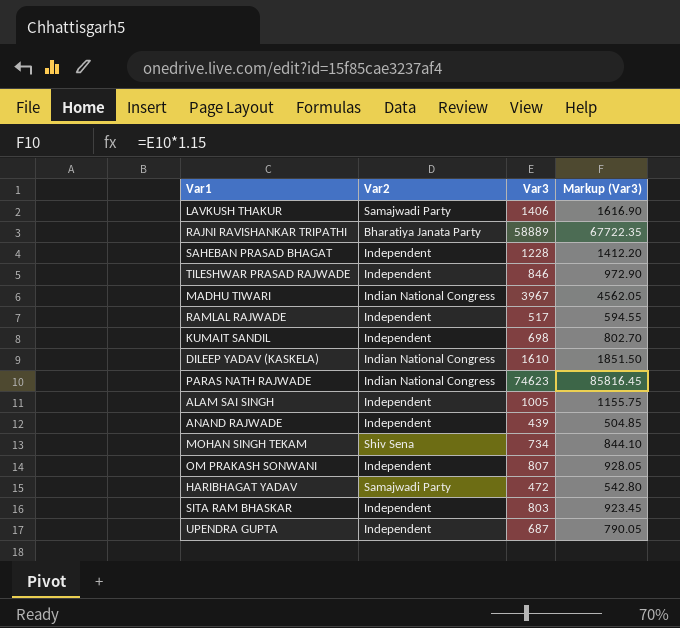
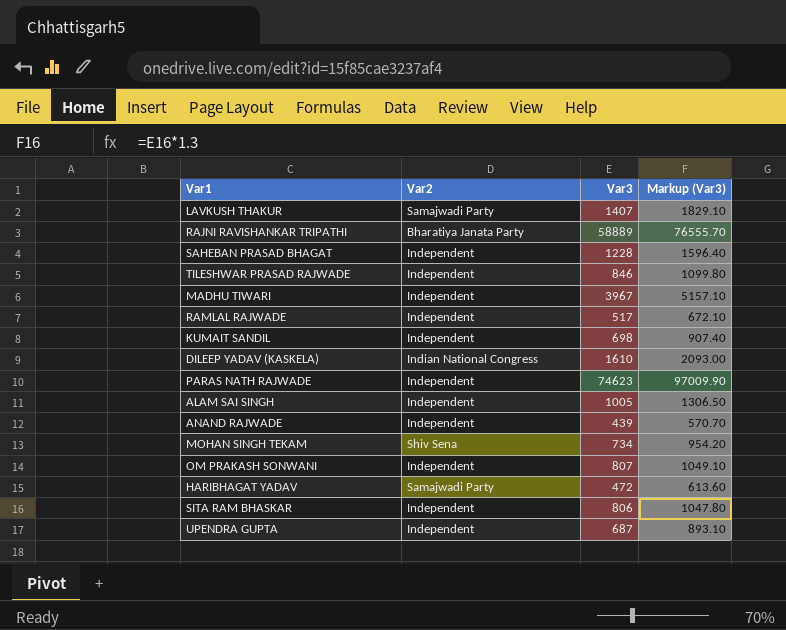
column Markup (Var3) | formula: [Var3] * 1.15 -> [Var3] * 1.3
LAVKUSH THAKUR | Var3: 1406 -> 1407
MADHU TIWARI | Var2: Indian National Congress -> Independent
PARAS NATH RAJWADE | Var2: Indian National Congress -> Independent
SITA RAM BHASKAR | Var3: 803 -> 806

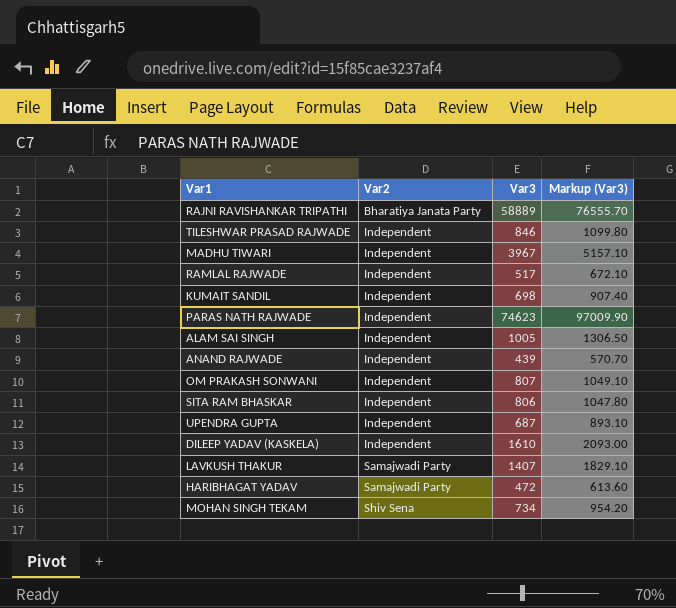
row order: none -> Var2 ascending
row SAHEBAN PRASAD BHAGAT: Independent | 1228 | 1596.40 -> none
DILEEP YADAV (KASKELA) | Var2: Indian National Congress -> Independent

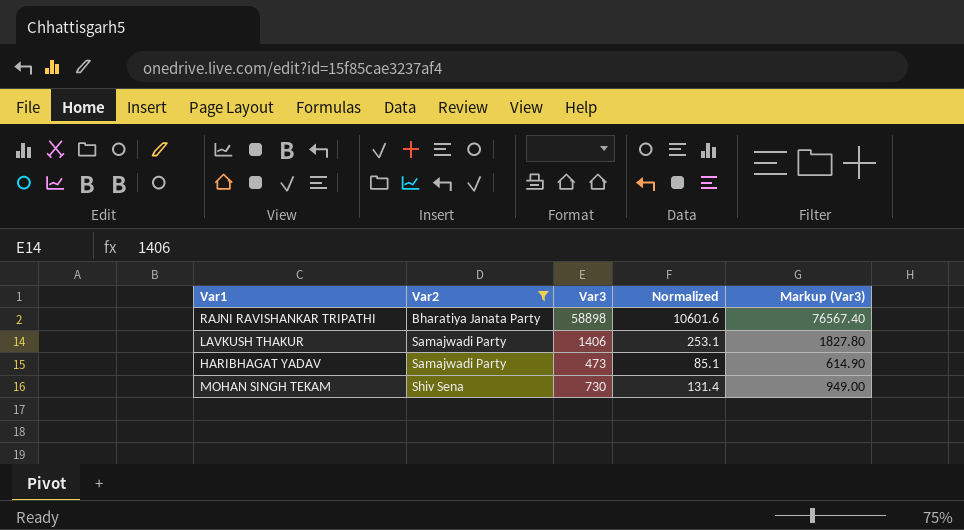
filter: none -> Var2 != Independent
column Normalized | formula: none -> [Var3] * 0.18
RAJNI RAVISHANKAR TRIPATHI | Var3: 58889 -> 58898
RAJNI RAVISHANKAR TRIPATHI | Markup (Var3): 76555.70 -> 76567.40
LAVKUSH THAKUR | Var3: 1407 -> 1406
LAVKUSH THAKUR | Markup (Var3): 1829.10 -> 1827.80
HARIBHAGAT YADAV | Var3: 472 -> 473
HARIBHAGAT YADAV | Markup (Var3): 613.60 -> 614.90
MOHAN SINGH TEKAM | Var3: 734 -> 730
MOHAN SINGH TEKAM | Markup (Var3): 954.20 -> 949.00

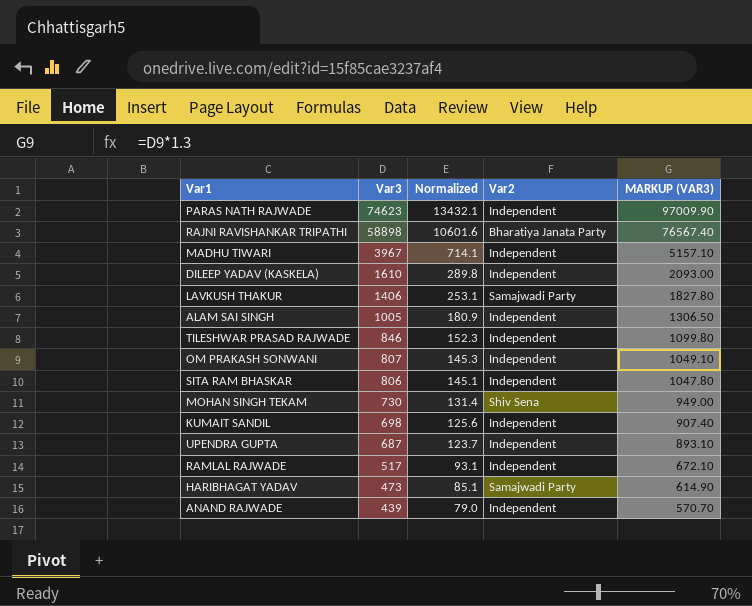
filter: Var2 != Independent -> none
row order: Var2 ascending -> Var3 descending
column Var2 | position: 2 -> 4
column name: Markup (Var3) -> MARKUP (VAR3)

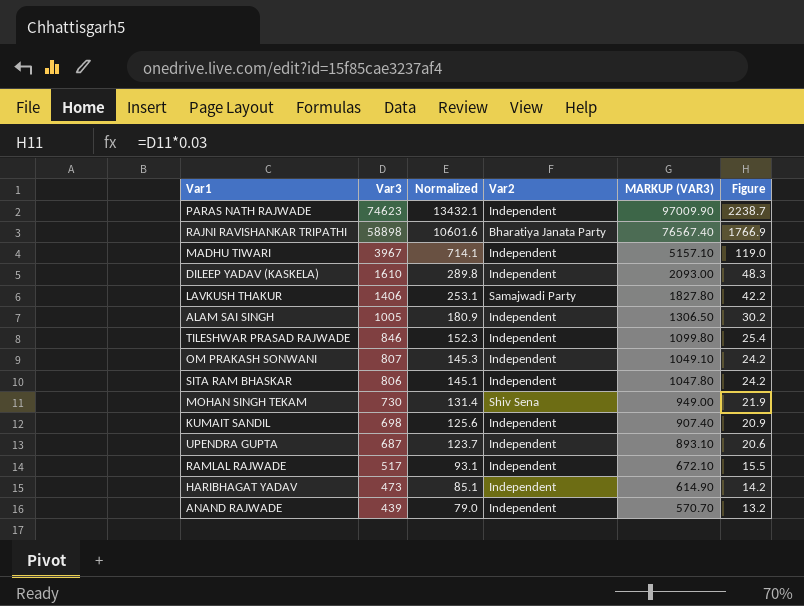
column Figure | formula: none -> [Var3] * 0.03
HARIBHAGAT YADAV | Var2: Samajwadi Party -> Independent

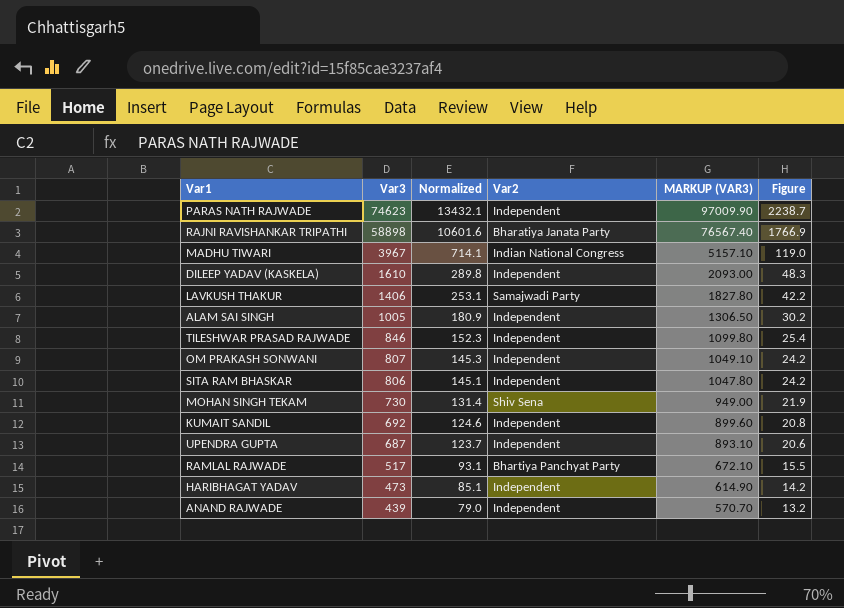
MADHU TIWARI | Var2: Independent -> Indian National Congress
KUMAIT SANDIL | Var3: 698 -> 692
KUMAIT SANDIL | Normalized: 125.6 -> 124.6
KUMAIT SANDIL | MARKUP (VAR3): 907.40 -> 899.60
KUMAIT SANDIL | Figure: 20.9 -> 20.8
RAMLAL RAJWADE | Var2: Independent -> Bhartiya Panchyat Party

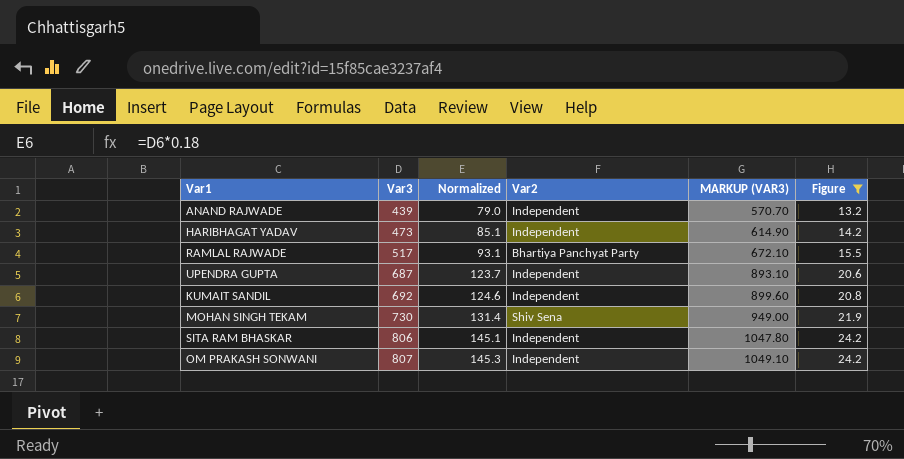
filter: none -> Figure <= 24.2
row order: Var3 descending -> Var3 ascending

